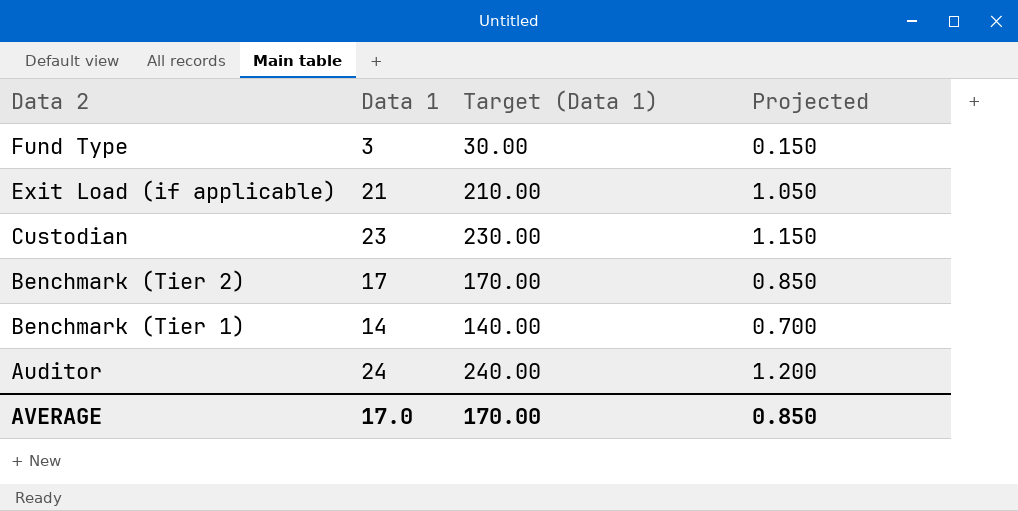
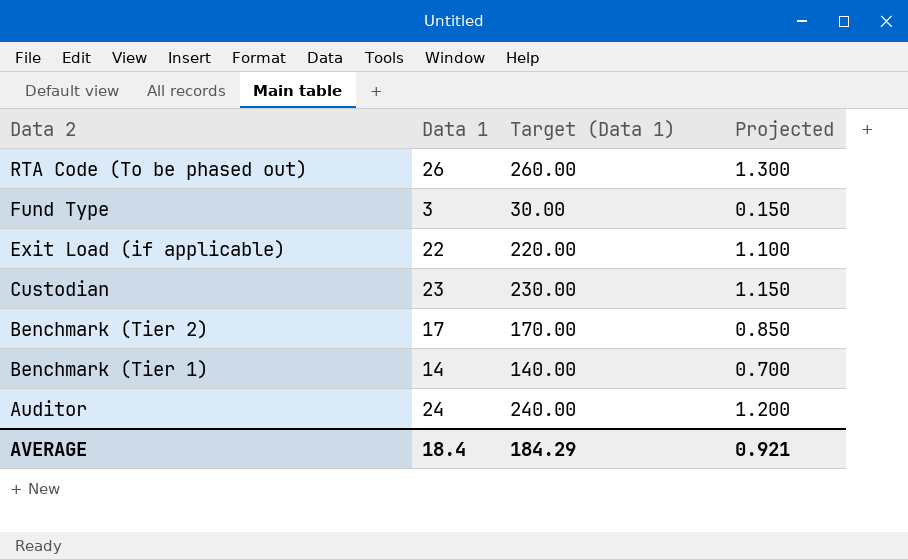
row RTA Code (To be phased out): none -> 26 | 260.00 | 1.300
Exit Load (if applicable) | Data 1: 21 -> 22
Exit Load (if applicable) | Target (Data 1): 210.00 -> 220.00
Exit Load (if applicable) | Projected: 1.050 -> 1.100
AVERAGE | Data 1: 17.0 -> 18.4
AVERAGE | Target (Data 1): 170.00 -> 184.29
AVERAGE | Projected: 0.850 -> 0.921

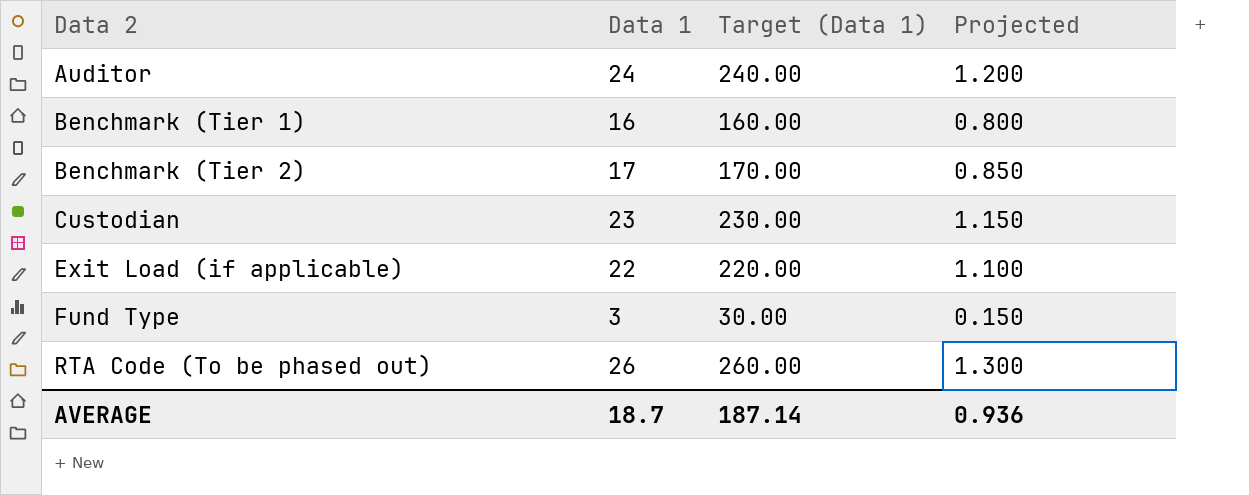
row order: Data 2 descending -> Data 2 ascending
Benchmark (Tier 1) | Data 1: 14 -> 16
Benchmark (Tier 1) | Target (Data 1): 140.00 -> 160.00
Benchmark (Tier 1) | Projected: 0.700 -> 0.800
AVERAGE | Data 1: 18.4 -> 18.7
AVERAGE | Target (Data 1): 184.29 -> 187.14
AVERAGE | Projected: 0.921 -> 0.936

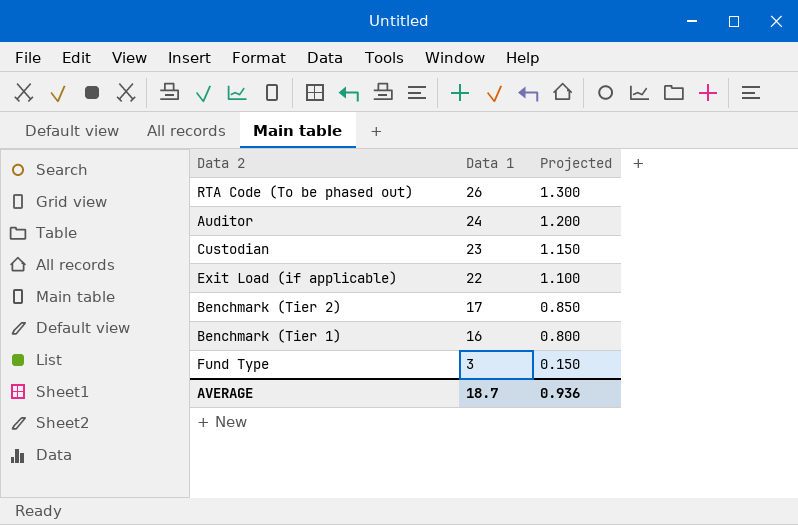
row order: Data 2 ascending -> Data 1 descending
column Target (Data 1) | formula: [Data 1] * 10 -> none

